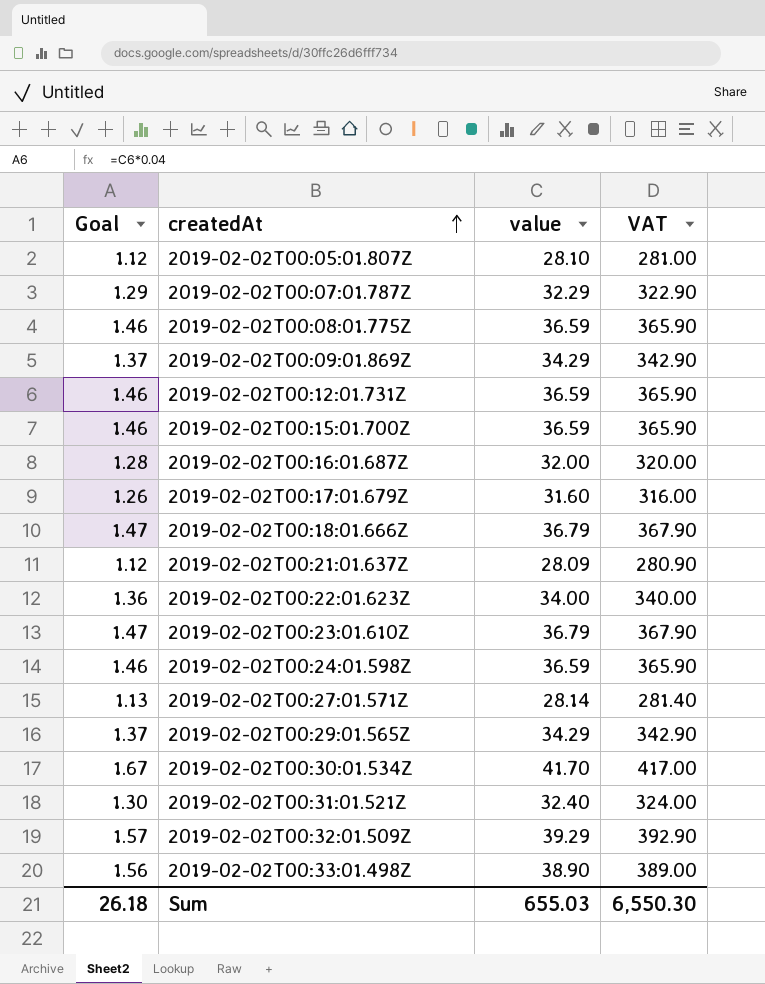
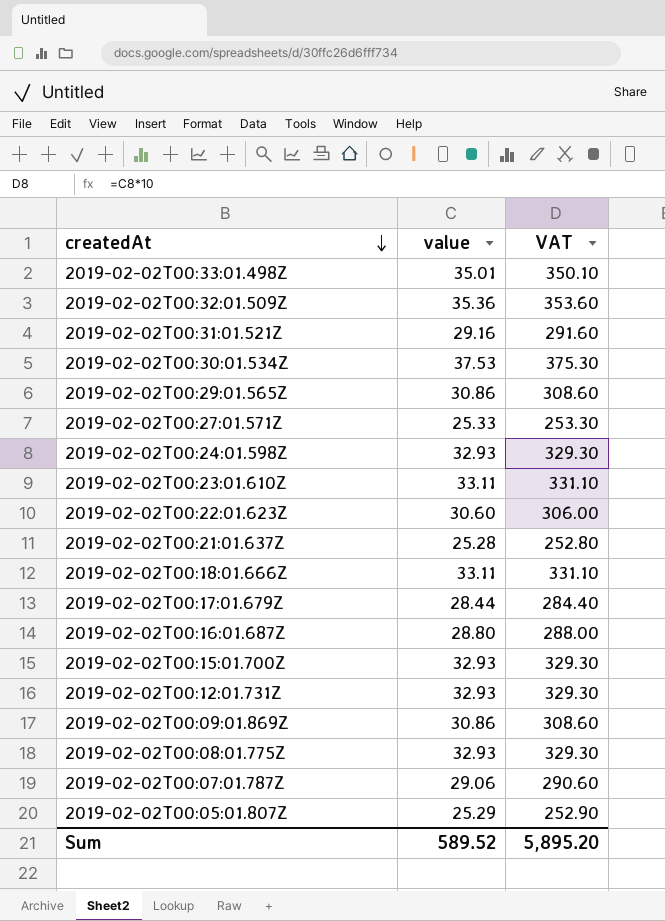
row order: createdAt ascending -> createdAt descending
column Goal | formula: [value] * 0.04 -> none
2019-02-02T00:33:01.498Z | value: 38.90 -> 35.01
2019-02-02T00:33:01.498Z | VAT: 389.00 -> 350.10
2019-02-02T00:32:01.509Z | value: 39.29 -> 35.36
2019-02-02T00:32:01.509Z | VAT: 392.90 -> 353.60
2019-02-02T00:31:01.521Z | value: 32.40 -> 29.16
2019-02-02T00:31:01.521Z | VAT: 324.00 -> 291.60
2019-02-02T00:30:01.534Z | value: 41.70 -> 37.53
2019-02-02T00:30:01.534Z | VAT: 417.00 -> 375.30
2019-02-02T00:29:01.565Z | value: 34.29 -> 30.86
2019-02-02T00:29:01.565Z | VAT: 342.90 -> 308.60
2019-02-02T00:27:01.571Z | value: 28.14 -> 25.33
2019-02-02T00:27:01.571Z | VAT: 281.40 -> 253.30
2019-02-02T00:24:01.598Z | value: 36.59 -> 32.93
2019-02-02T00:24:01.598Z | VAT: 365.90 -> 329.30
2019-02-02T00:23:01.610Z | value: 36.79 -> 33.11
2019-02-02T00:23:01.610Z | VAT: 367.90 -> 331.10
2019-02-02T00:22:01.623Z | value: 34.00 -> 30.60
2019-02-02T00:22:01.623Z | VAT: 340.00 -> 306.00
2019-02-02T00:21:01.637Z | value: 28.09 -> 25.28
2019-02-02T00:21:01.637Z | VAT: 280.90 -> 252.80
2019-02-02T00:18:01.666Z | value: 36.79 -> 33.11
2019-02-02T00:18:01.666Z | VAT: 367.90 -> 331.10
2019-02-02T00:17:01.679Z | value: 31.60 -> 28.44
2019-02-02T00:17:01.679Z | VAT: 316.00 -> 284.40
2019-02-02T00:16:01.687Z | value: 32.00 -> 28.80
2019-02-02T00:16:01.687Z | VAT: 320.00 -> 288.00
2019-02-02T00:15:01.700Z | value: 36.59 -> 32.93
2019-02-02T00:15:01.700Z | VAT: 365.90 -> 329.30
2019-02-02T00:12:01.731Z | value: 36.59 -> 32.93
2019-02-02T00:12:01.731Z | VAT: 365.90 -> 329.30
2019-02-02T00:09:01.869Z | value: 34.29 -> 30.86
2019-02-02T00:09:01.869Z | VAT: 342.90 -> 308.60
2019-02-02T00:08:01.775Z | value: 36.59 -> 32.93
2019-02-02T00:08:01.775Z | VAT: 365.90 -> 329.30
2019-02-02T00:07:01.787Z | value: 32.29 -> 29.06
2019-02-02T00:07:01.787Z | VAT: 322.90 -> 290.60
2019-02-02T00:05:01.807Z | value: 28.10 -> 25.29
2019-02-02T00:05:01.807Z | VAT: 281.00 -> 252.90
Sum | value: 655.03 -> 589.52
Sum | VAT: 6,550.30 -> 5,895.20

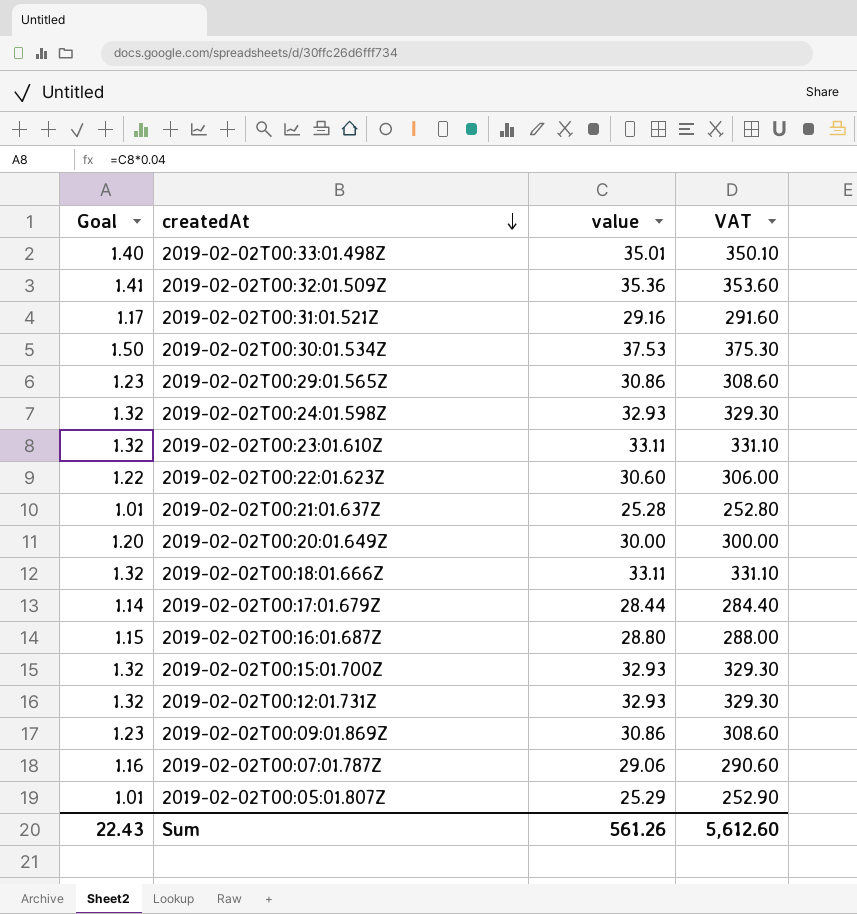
column Goal | formula: none -> [value] * 0.04
row 2019-02-02T00:27:01.571Z: 25.33 | 253.30 -> none
row 2019-02-02T00:08:01.775Z: 32.93 | 329.30 -> none
row 2019-02-02T00:20:01.649Z: none -> 1.20 | 30.00 | 300.00
Sum | value: 589.52 -> 561.26
Sum | VAT: 5,895.20 -> 5,612.60

